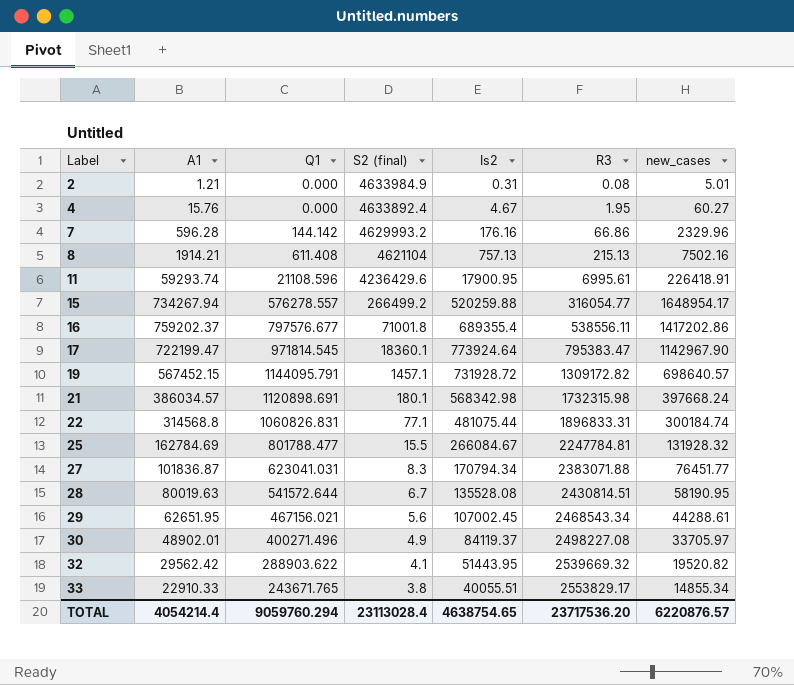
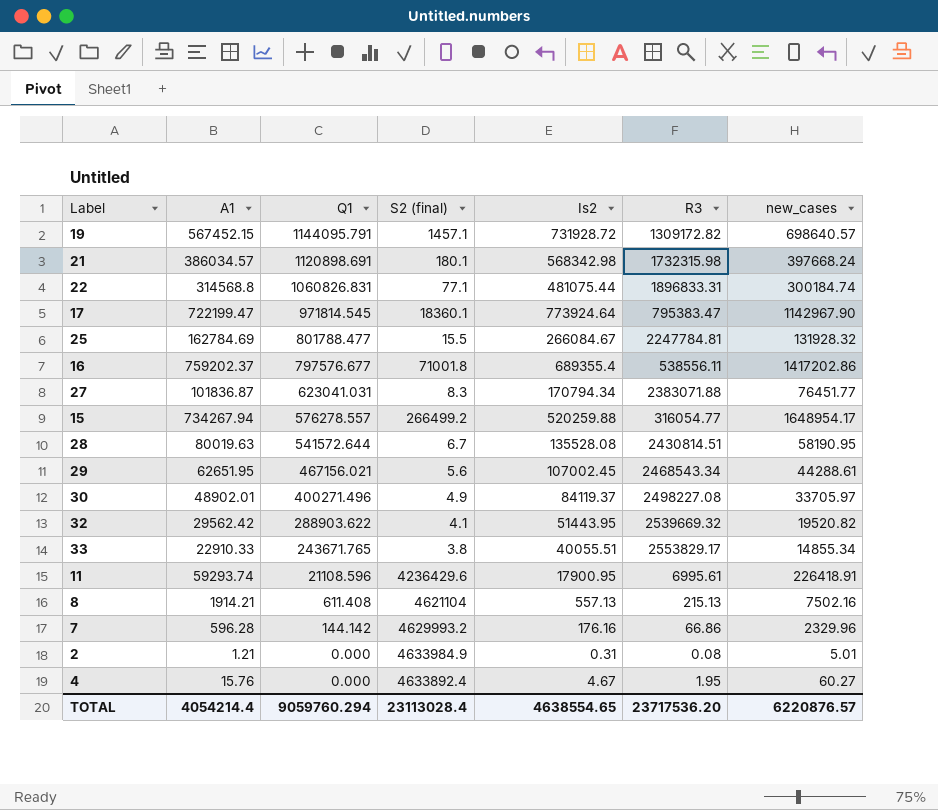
row order: Label ascending -> Q1 descending
8 | Is2: 757.13 -> 557.13
TOTAL | Is2: 4638754.65 -> 4638554.65

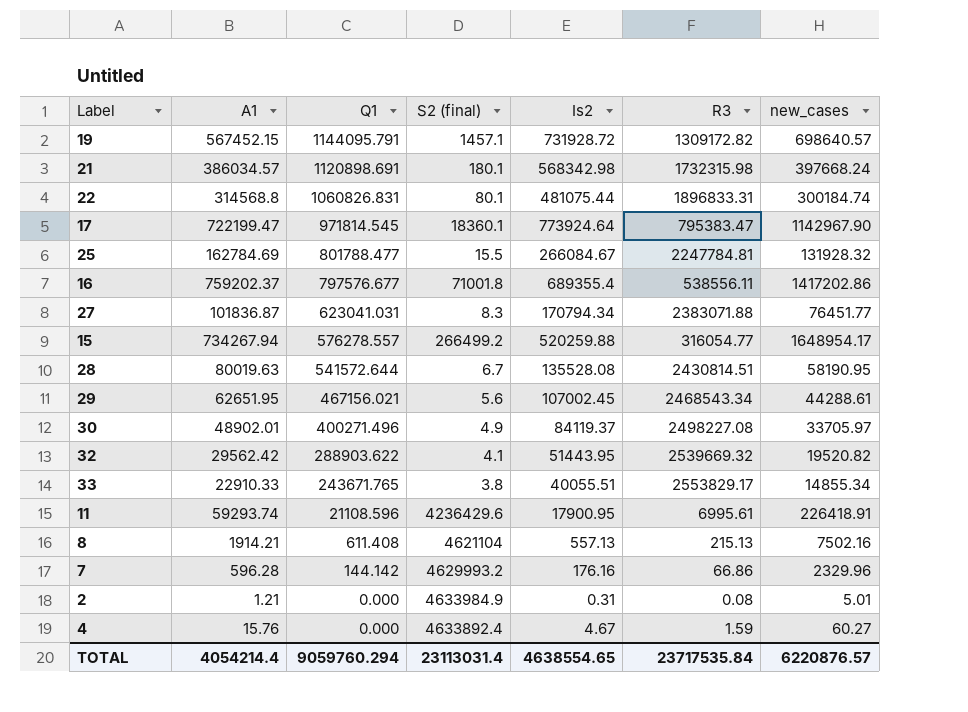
22 | S2 (final): 77.1 -> 80.1
4 | R3: 1.95 -> 1.59
TOTAL | S2 (final): 23113028.4 -> 23113031.4
TOTAL | R3: 23717536.20 -> 23717535.84

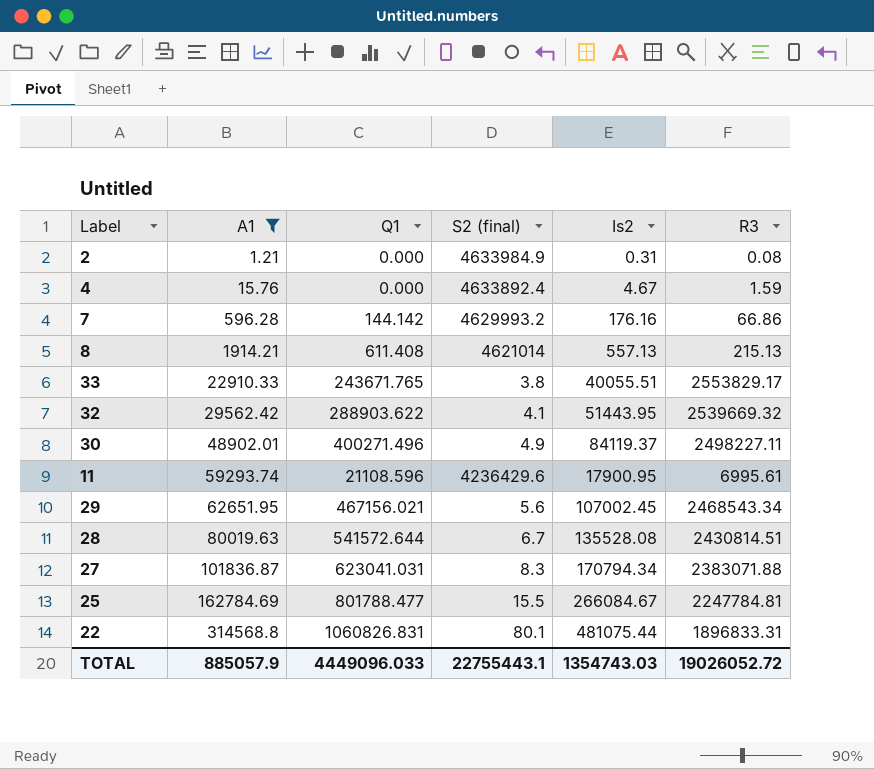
filter: none -> A1 <= 314568.8
row order: Q1 descending -> A1 ascending
column new_cases | position: 7 -> none
8 | S2 (final): 4621104 -> 4621014
30 | R3: 2498227.08 -> 2498227.11
TOTAL | A1: 4054214.4 -> 885057.9
TOTAL | Q1: 9059760.294 -> 4449096.033
TOTAL | S2 (final): 23113031.4 -> 22755443.1
TOTAL | Is2: 4638554.65 -> 1354743.03
TOTAL | R3: 23717535.84 -> 19026052.72

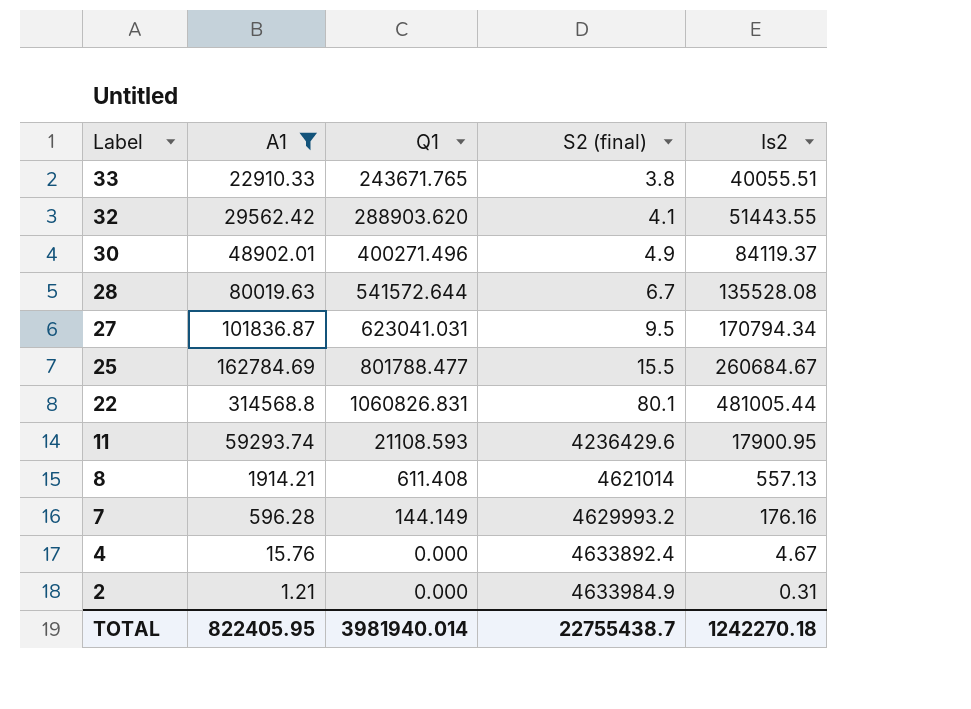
row order: A1 ascending -> Label descending
column R3 | position: 6 -> none
row 29: 62651.95 | 467156.021 | 5.6 | 107002.45 | 2468543.34 -> none
32 | Q1: 288903.622 -> 288903.620
32 | Is2: 51443.95 -> 51443.55
27 | S2 (final): 8.3 -> 9.5
25 | Is2: 266084.67 -> 260684.67
22 | Is2: 481075.44 -> 481005.44
11 | Q1: 21108.596 -> 21108.593
7 | Q1: 144.142 -> 144.149
TOTAL | A1: 885057.9 -> 822405.95
TOTAL | Q1: 4449096.033 -> 3981940.014
TOTAL | S2 (final): 22755443.1 -> 22755438.7
TOTAL | Is2: 1354743.03 -> 1242270.18

